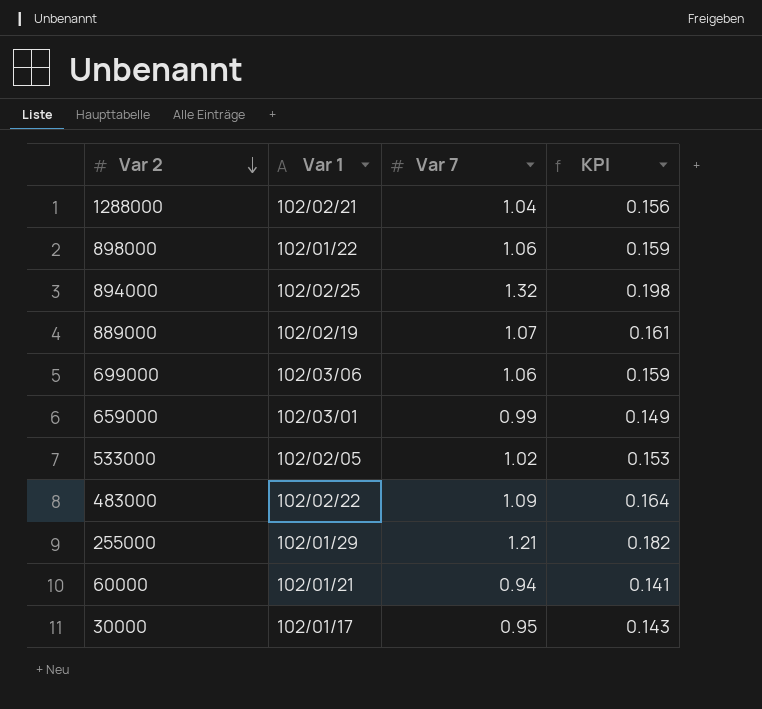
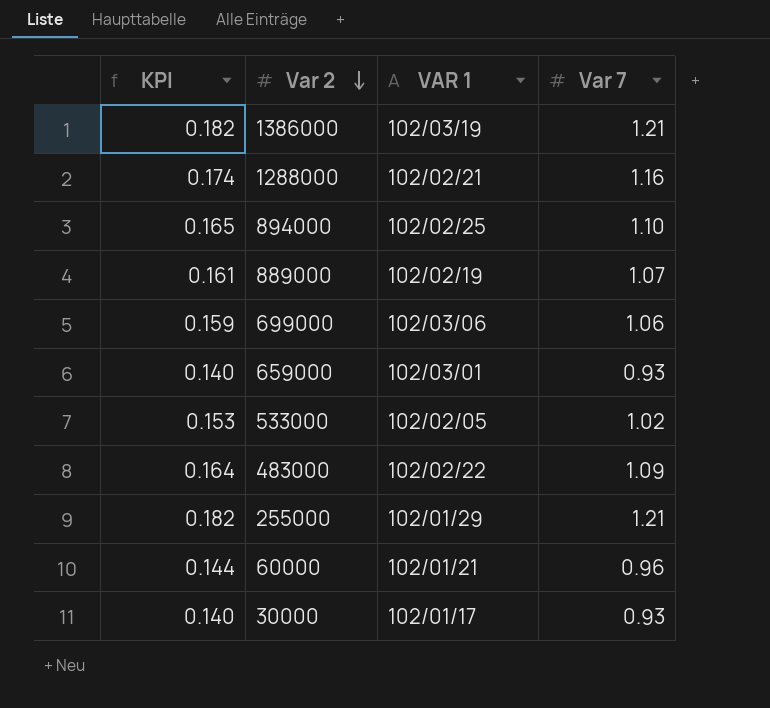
column KPI | position: 4 -> 1
column name: Var 1 -> VAR 1
row 898000: 102/01/22 | 1.06 | 0.159 -> none
row 1386000: none -> 0.182 | 102/03/19 | 1.21
1288000 | KPI: 0.156 -> 0.174
1288000 | Var 7: 1.04 -> 1.16
894000 | KPI: 0.198 -> 0.165
894000 | Var 7: 1.32 -> 1.10
659000 | KPI: 0.149 -> 0.140
659000 | Var 7: 0.99 -> 0.93
60000 | KPI: 0.141 -> 0.144
60000 | Var 7: 0.94 -> 0.96
30000 | KPI: 0.143 -> 0.140
30000 | Var 7: 0.95 -> 0.93

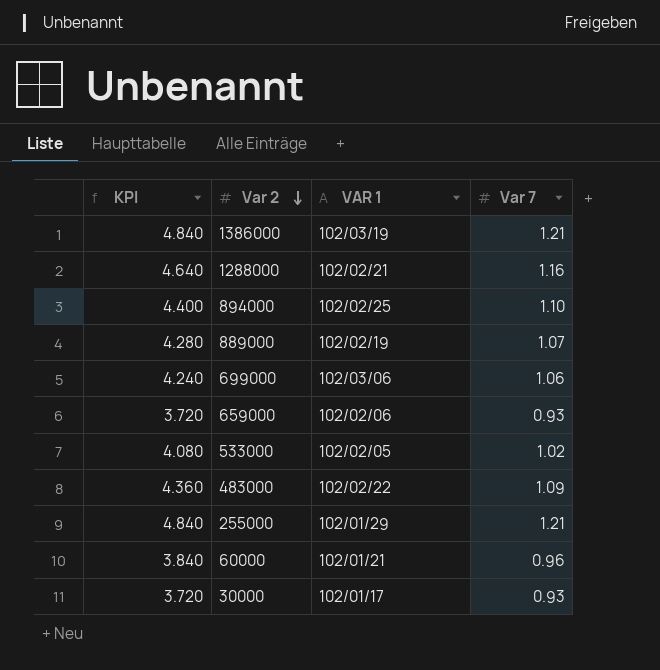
column KPI | formula: [Var 7] * 0.15 -> [Var 7] * 4
659000 | VAR 1: 102/03/01 -> 102/02/06

